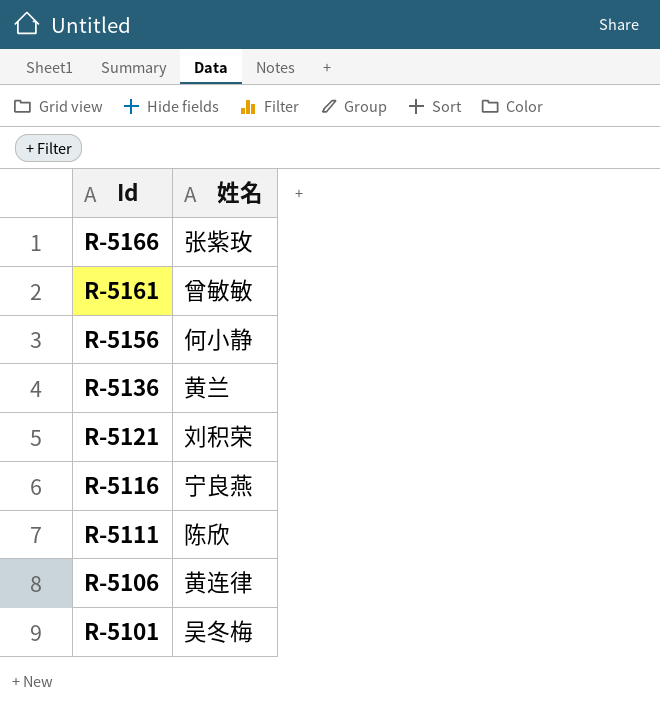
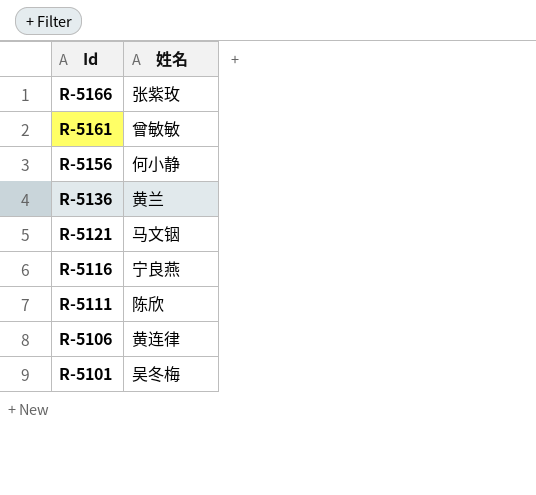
R-5121 | 姓名: 刘积荣 -> 马文铟

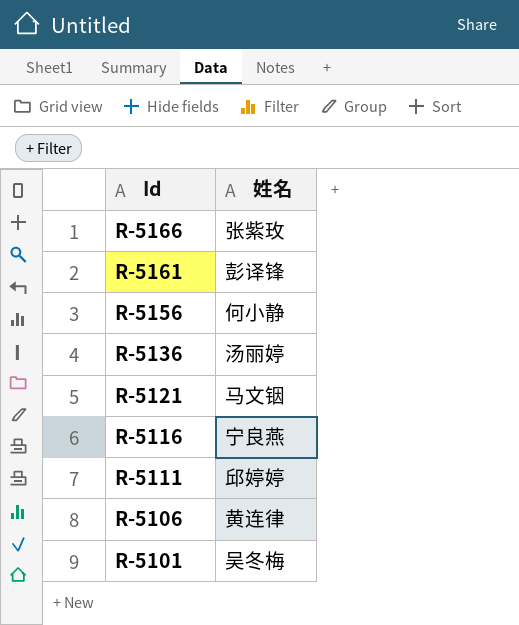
R-5161 | 姓名: 曾敏敏 -> 彭译锋
R-5136 | 姓名: 黄兰 -> 汤丽婷
R-5111 | 姓名: 陈欣 -> 邱婷婷

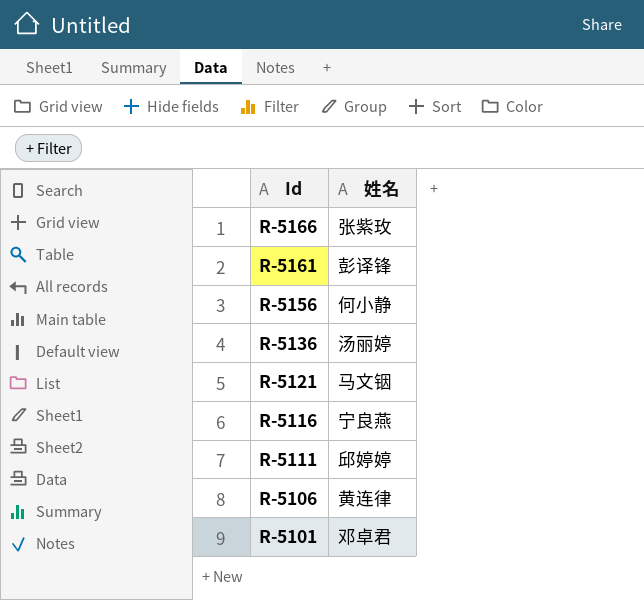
R-5101 | 姓名: 吴冬梅 -> 邓卓君

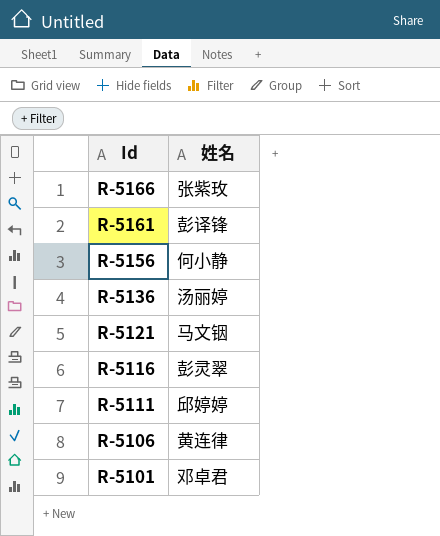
R-5116 | 姓名: 宁良燕 -> 彭灵翠

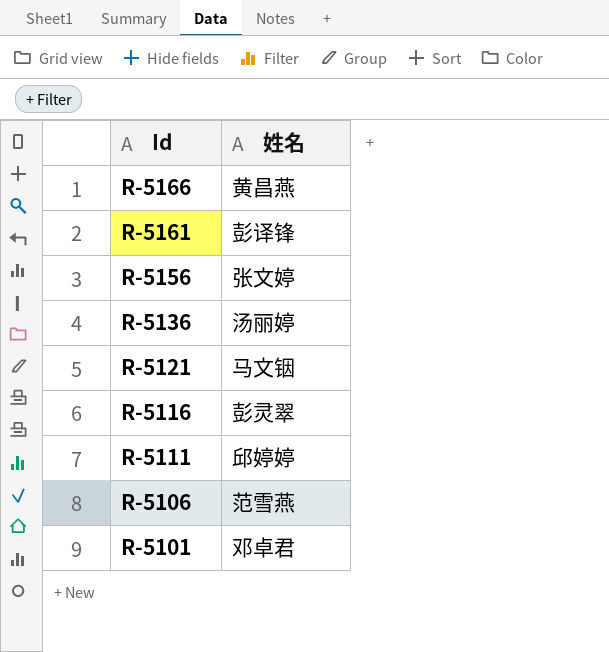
R-5166 | 姓名: 张紫玫 -> 黄昌燕
R-5156 | 姓名: 何小静 -> 张文婷
R-5106 | 姓名: 黄连律 -> 范雪燕

